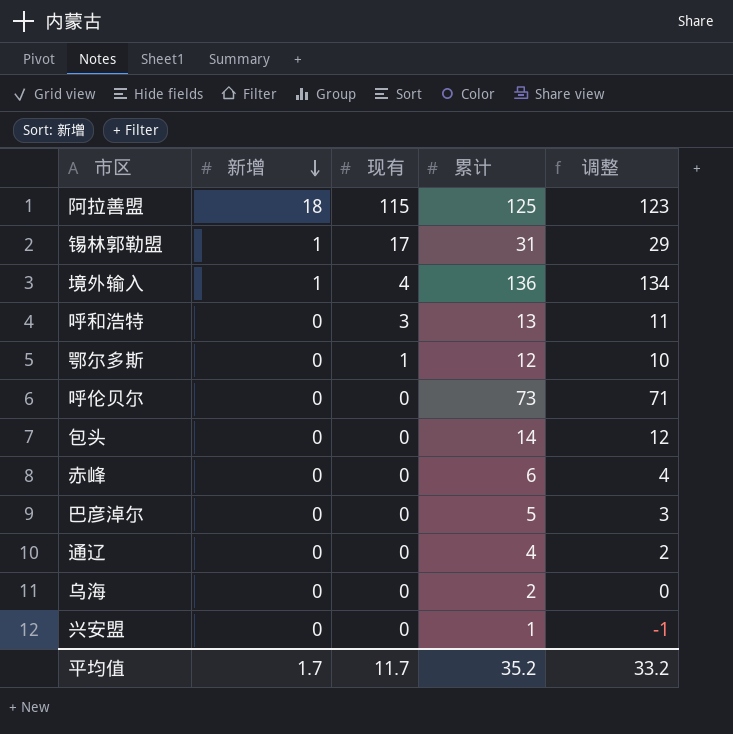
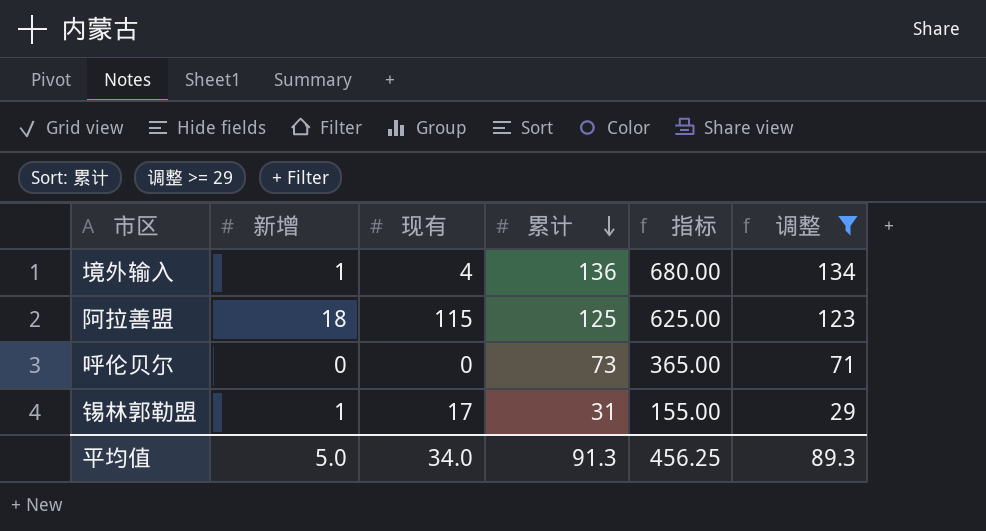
filter: none -> 调整 >= 29
row order: 新增 descending -> 累计 descending
column 指标 | formula: none -> [累计] * 5
平均值 | 新增: 1.7 -> 5.0
平均值 | 现有: 11.7 -> 34.0
平均值 | 累计: 35.2 -> 91.3
平均值 | 调整: 33.2 -> 89.3

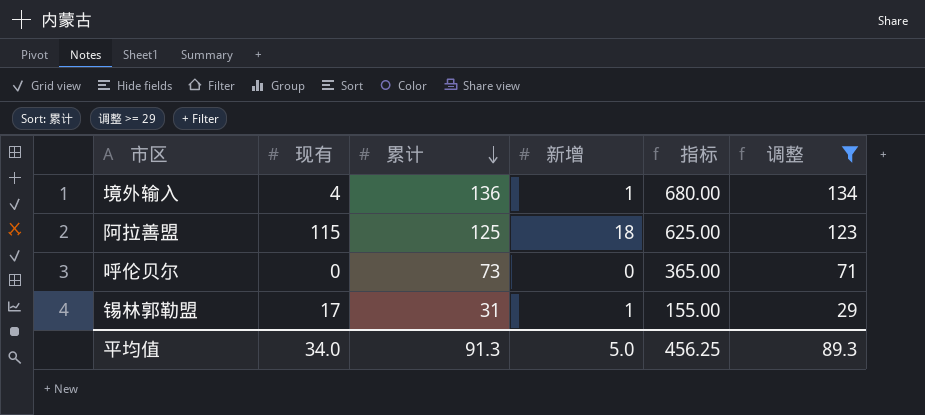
column 新增 | position: 2 -> 4

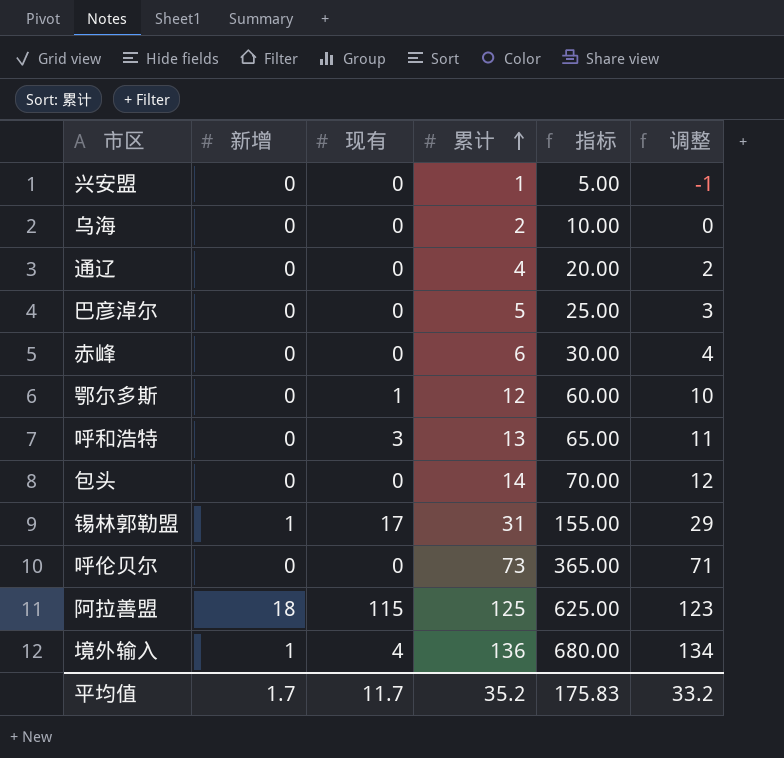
filter: 调整 >= 29 -> none
row order: 累计 descending -> 累计 ascending
column 新增 | position: 4 -> 2
平均值 | 新增: 5.0 -> 1.7
平均值 | 现有: 34.0 -> 11.7
平均值 | 累计: 91.3 -> 35.2
平均值 | 指标: 456.25 -> 175.83
平均值 | 调整: 89.3 -> 33.2

